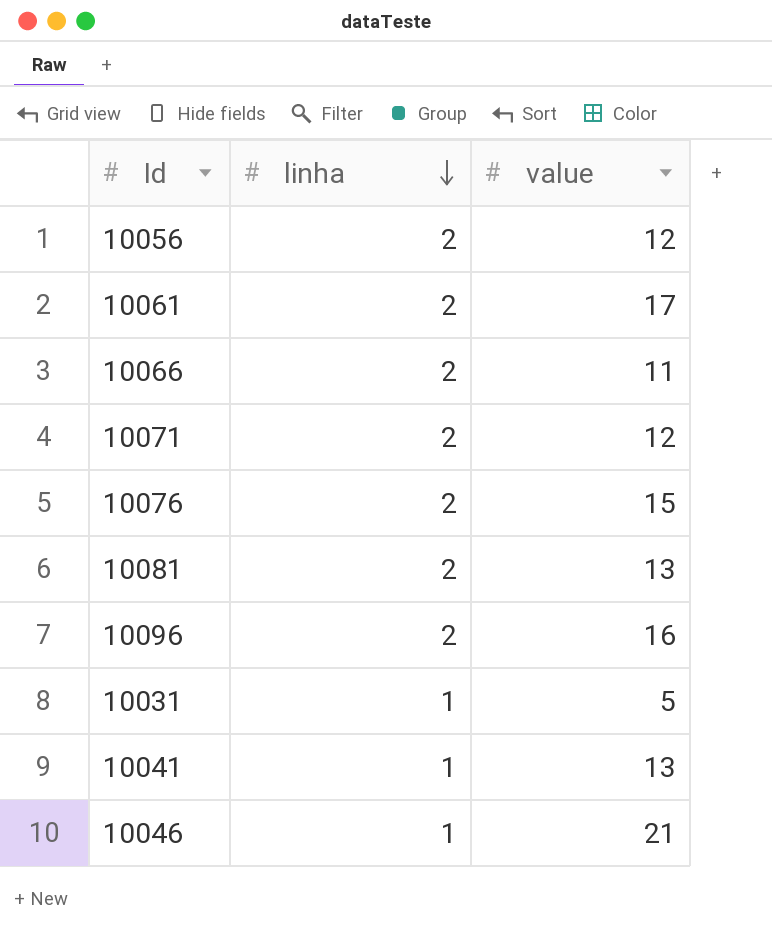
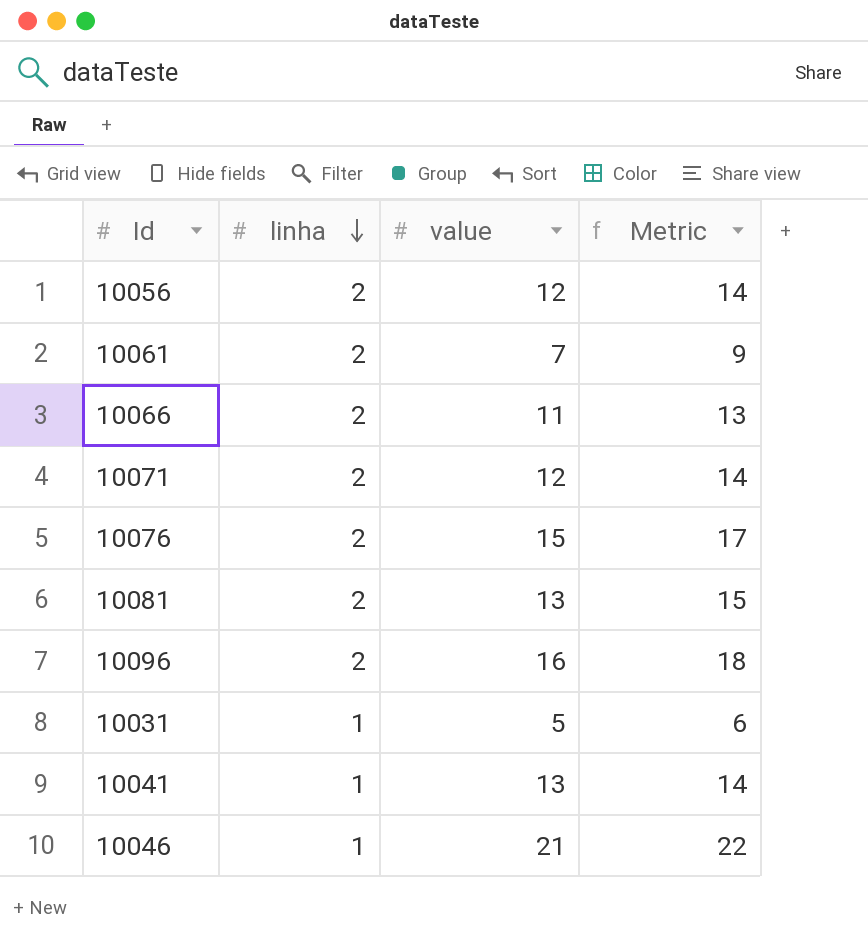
column Metric | formula: none -> [linha] + [value]
10061 | value: 17 -> 7

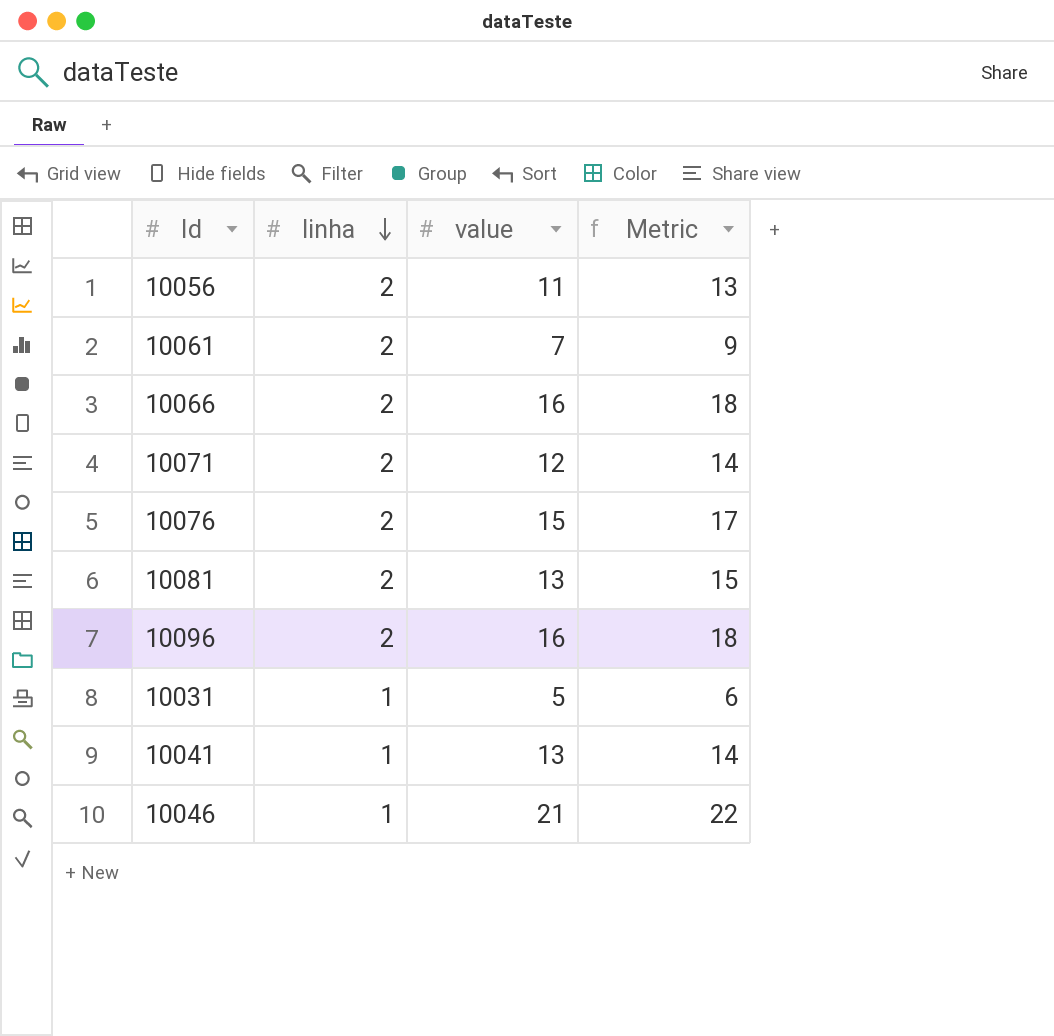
10056 | value: 12 -> 11
10056 | Metric: 14 -> 13
10066 | value: 11 -> 16
10066 | Metric: 13 -> 18

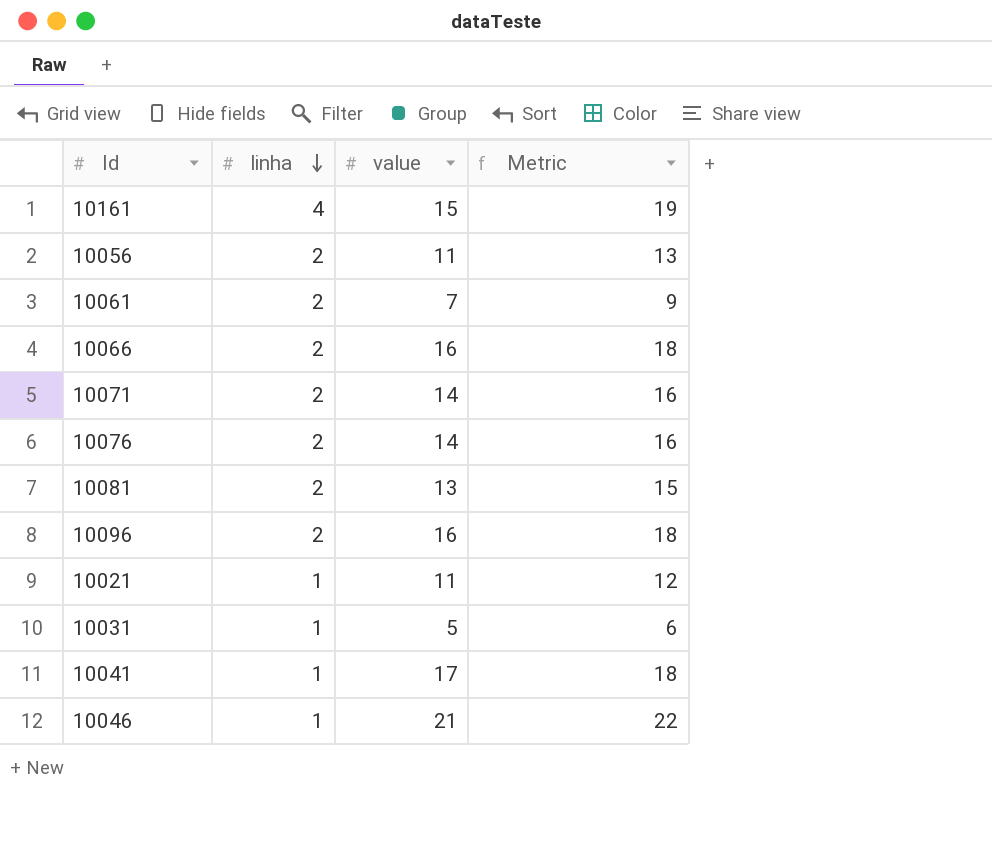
row 10161: none -> 4 | 15 | 19
10071 | value: 12 -> 14
10071 | Metric: 14 -> 16
10076 | value: 15 -> 14
10076 | Metric: 17 -> 16
row 10021: none -> 1 | 11 | 12
10041 | value: 13 -> 17
10041 | Metric: 14 -> 18

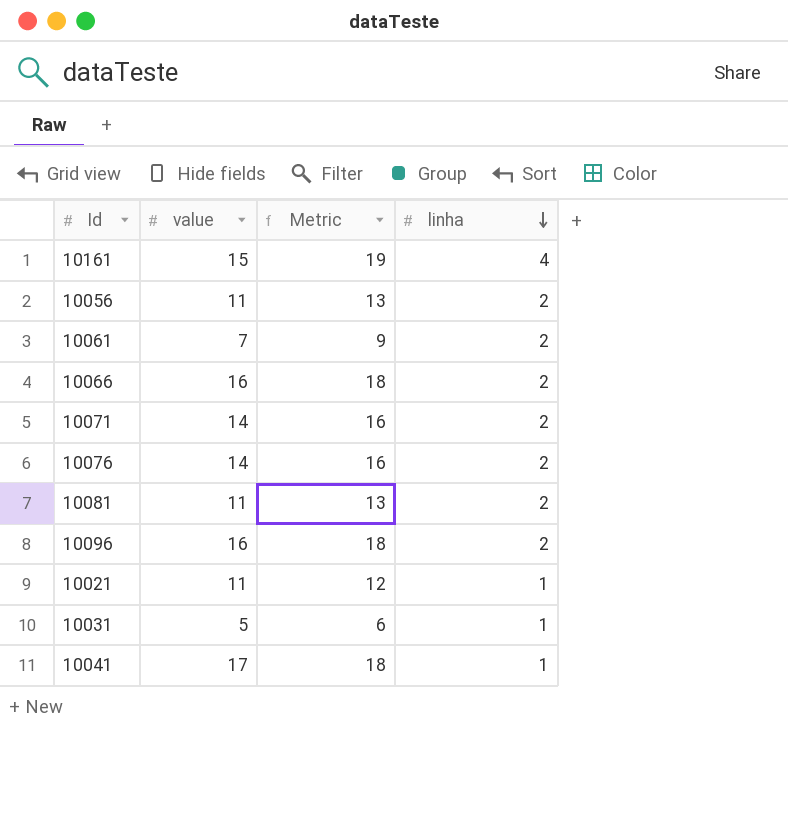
column linha | position: 2 -> 4
row 10046: 1 | 21 | 22 -> none
10081 | value: 13 -> 11
10081 | Metric: 15 -> 13

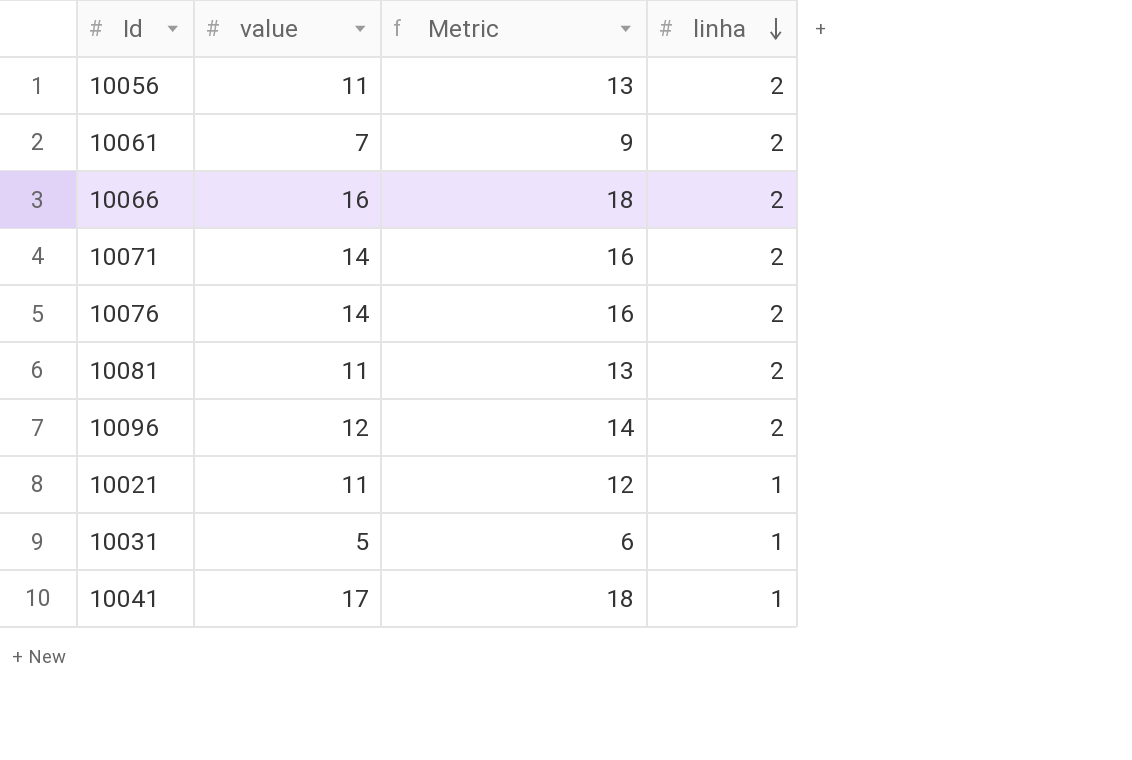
row 10161: 15 | 19 | 4 -> none
10096 | value: 16 -> 12
10096 | Metric: 18 -> 14

